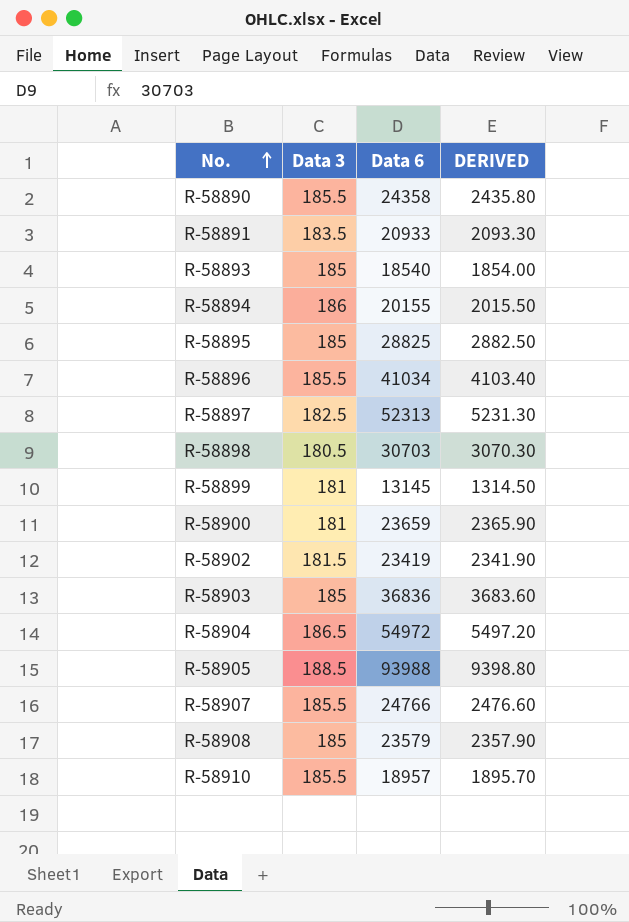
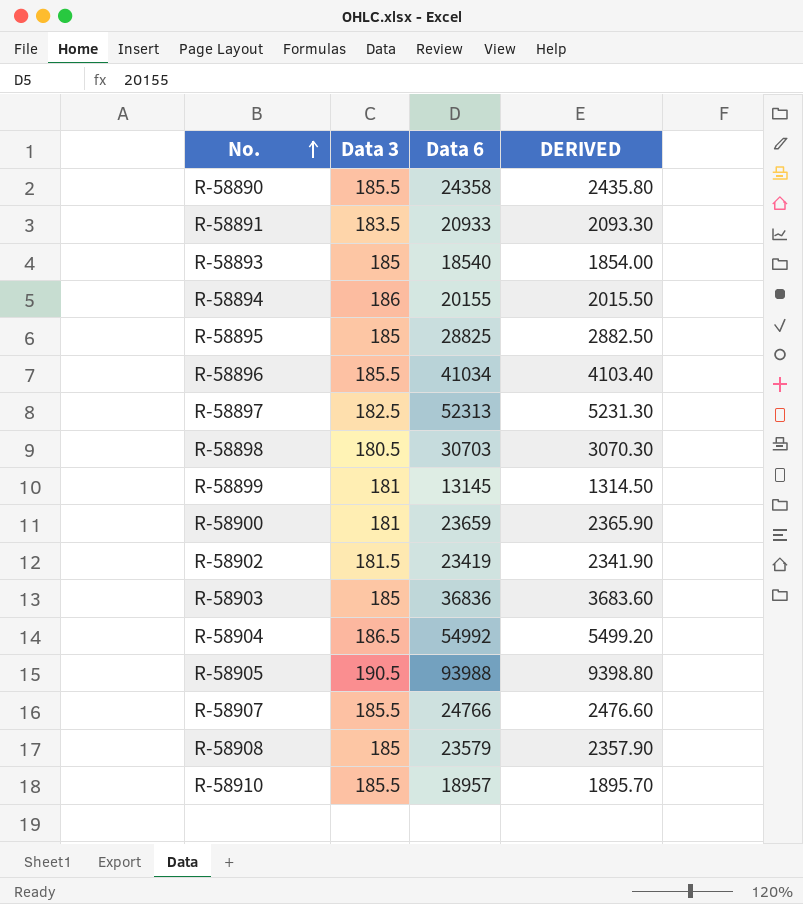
R-58904 | Data 6: 54972 -> 54992
R-58904 | DERIVED: 5497.20 -> 5499.20
R-58905 | Data 3: 188.5 -> 190.5

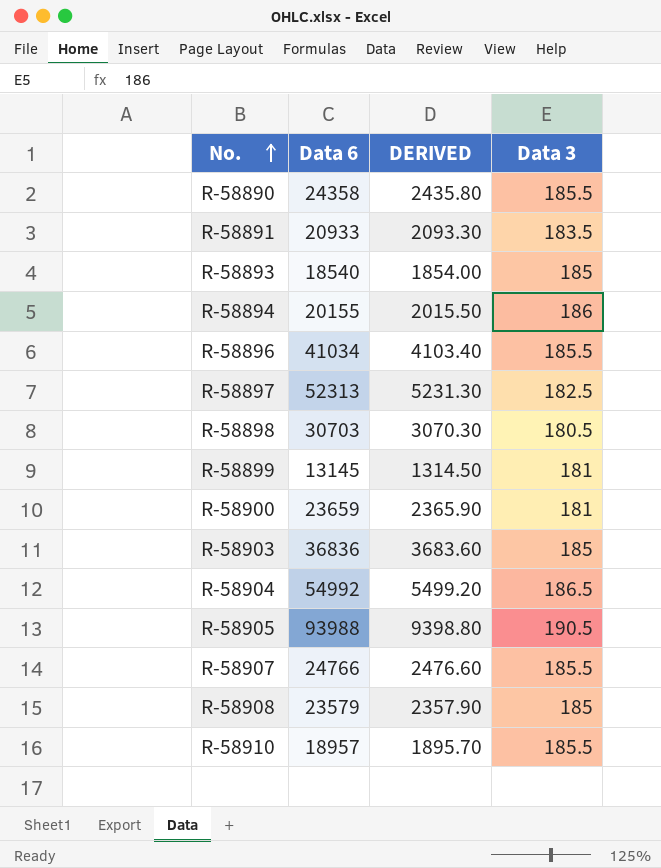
column Data 3 | position: 2 -> 4
row R-58895: 185 | 28825 | 2882.50 -> none
row R-58902: 181.5 | 23419 | 2341.90 -> none

